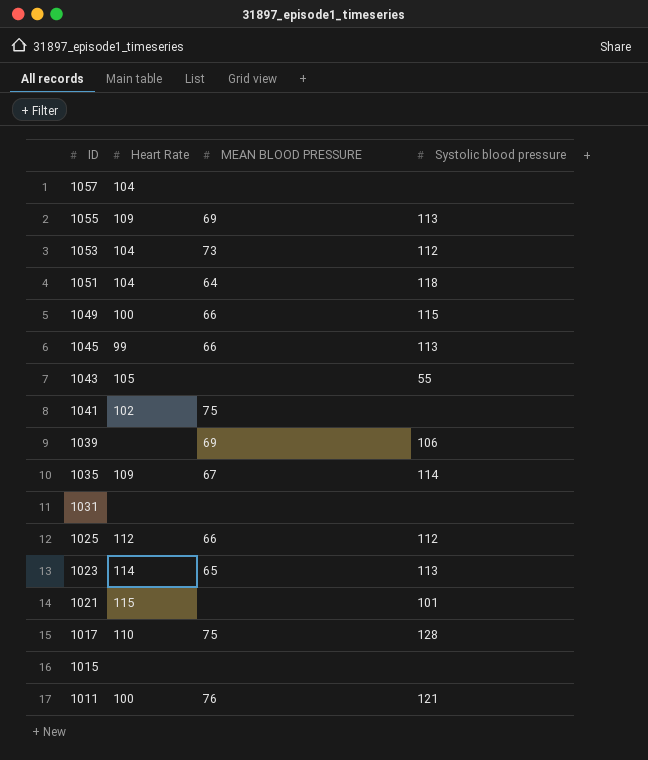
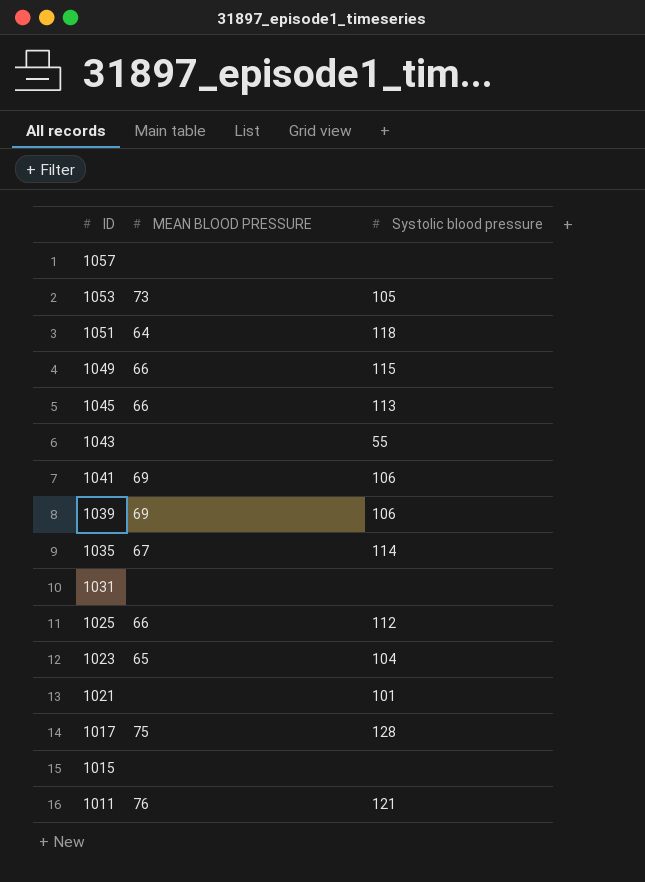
column Heart Rate | position: 2 -> none
row 1055: 109 | 69 | 113 -> none
1053 | Systolic blood pressure: 112 -> 105
1041 | MEAN BLOOD PRESSURE: 75 -> 69
1041 | Systolic blood pressure: none -> 106
1023 | Systolic blood pressure: 113 -> 104

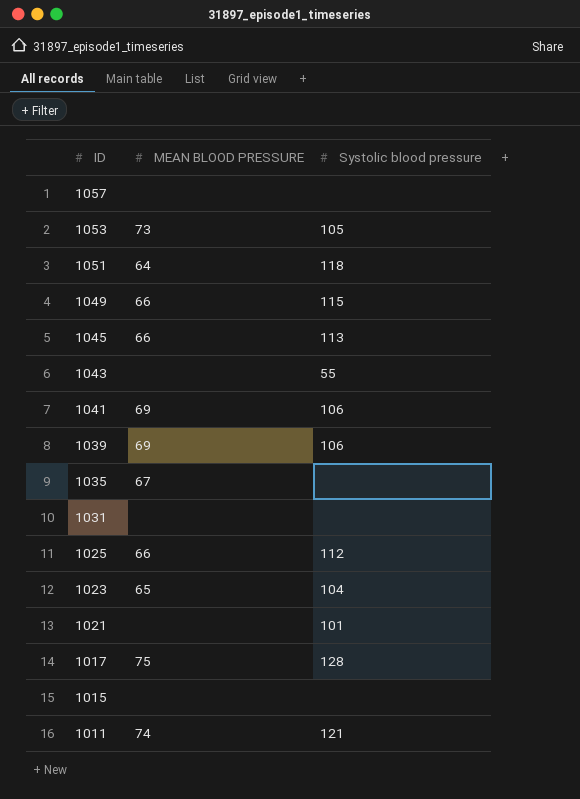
1035 | Systolic blood pressure: 114 -> none
1011 | MEAN BLOOD PRESSURE: 76 -> 74

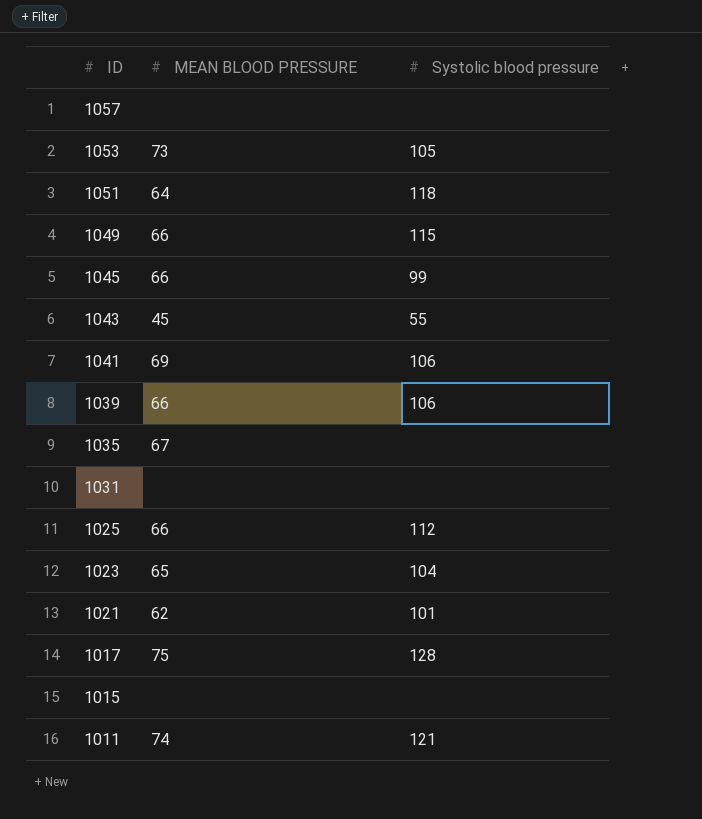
1045 | Systolic blood pressure: 113 -> 99
1043 | MEAN BLOOD PRESSURE: none -> 45
1039 | MEAN BLOOD PRESSURE: 69 -> 66
1021 | MEAN BLOOD PRESSURE: none -> 62

